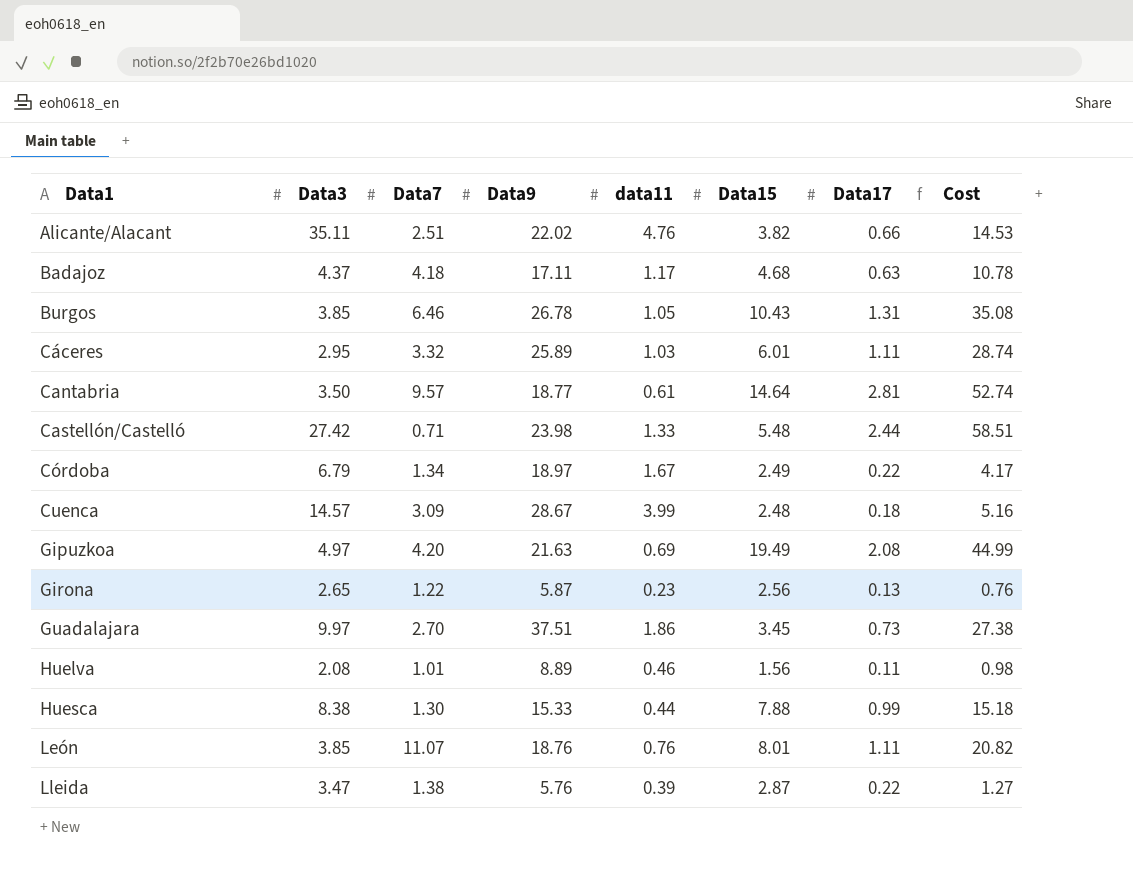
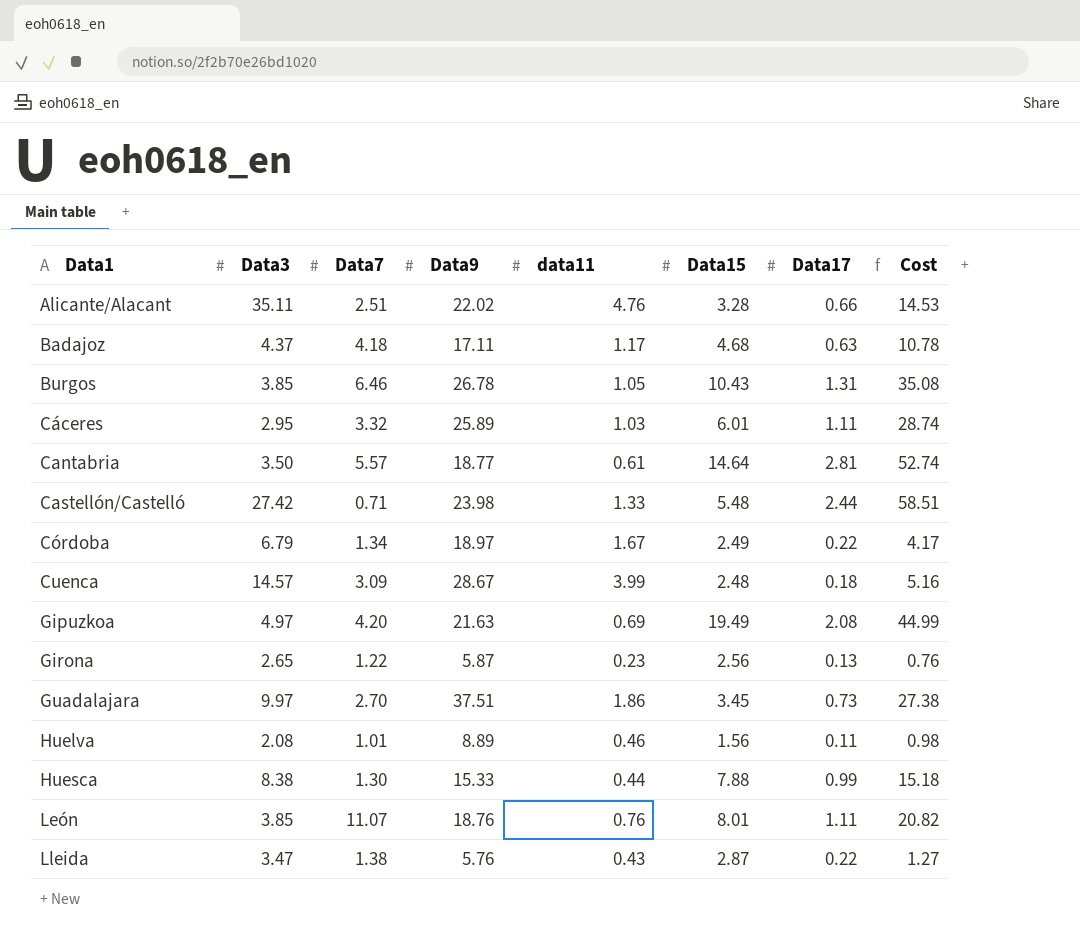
Alicante/Alacant | Data15: 3.82 -> 3.28
Cantabria | Data7: 9.57 -> 5.57
Lleida | data11: 0.39 -> 0.43

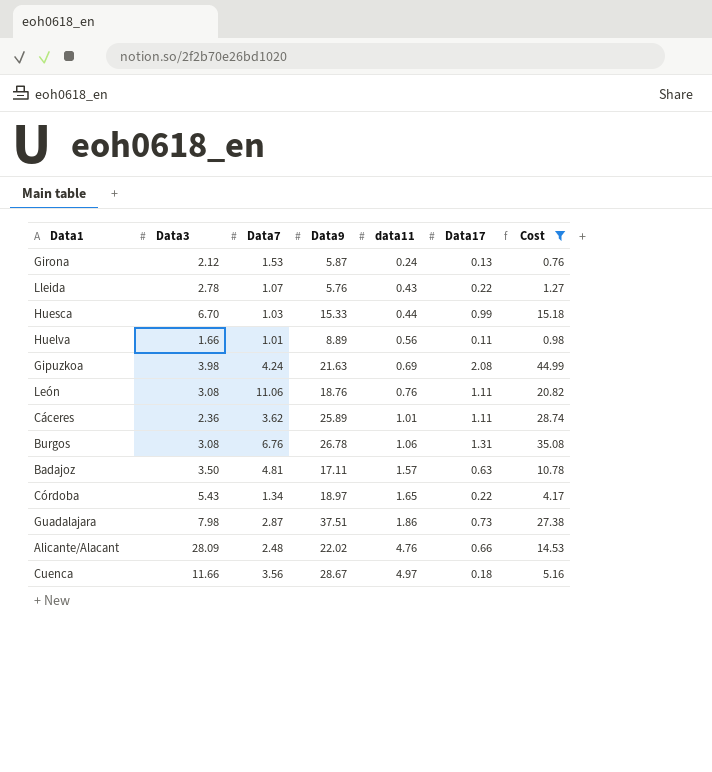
filter: none -> Cost <= 44.99
row order: Data1 ascending -> data11 ascending
column Data15 | position: 6 -> none
Girona | Data3: 2.65 -> 2.12
Girona | Data7: 1.22 -> 1.53
Girona | data11: 0.23 -> 0.24
Lleida | Data3: 3.47 -> 2.78
Lleida | Data7: 1.38 -> 1.07
Huesca | Data3: 8.38 -> 6.70
Huesca | Data7: 1.30 -> 1.03
Huelva | Data3: 2.08 -> 1.66
Huelva | data11: 0.46 -> 0.56
Gipuzkoa | Data3: 4.97 -> 3.98
Gipuzkoa | Data7: 4.20 -> 4.24
León | Data3: 3.85 -> 3.08
León | Data7: 11.07 -> 11.06
Cáceres | Data3: 2.95 -> 2.36
Cáceres | Data7: 3.32 -> 3.62
Cáceres | data11: 1.03 -> 1.01
Burgos | Data3: 3.85 -> 3.08
Burgos | Data7: 6.46 -> 6.76
Burgos | data11: 1.05 -> 1.06
Badajoz | Data3: 4.37 -> 3.50
Badajoz | Data7: 4.18 -> 4.81
Badajoz | data11: 1.17 -> 1.57
Córdoba | Data3: 6.79 -> 5.43
Córdoba | data11: 1.67 -> 1.65
Guadalajara | Data3: 9.97 -> 7.98
Guadalajara | Data7: 2.70 -> 2.87
Alicante/Alacant | Data3: 35.11 -> 28.09
Alicante/Alacant | Data7: 2.51 -> 2.48
Cuenca | Data3: 14.57 -> 11.66
Cuenca | Data7: 3.09 -> 3.56
Cuenca | data11: 3.99 -> 4.97

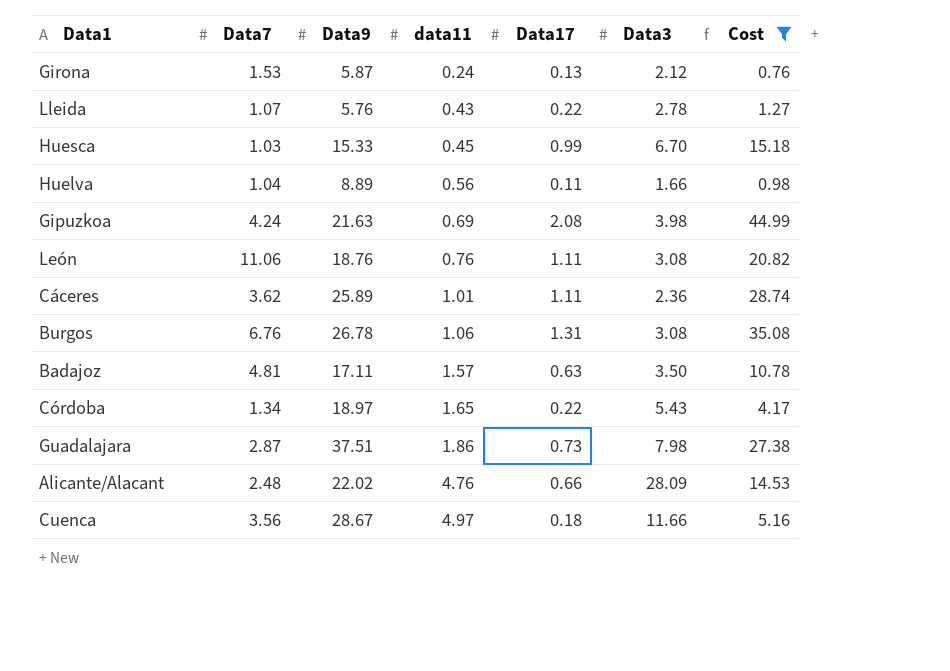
column Data3 | position: 2 -> 6
Huesca | data11: 0.44 -> 0.45
Huelva | Data7: 1.01 -> 1.04

